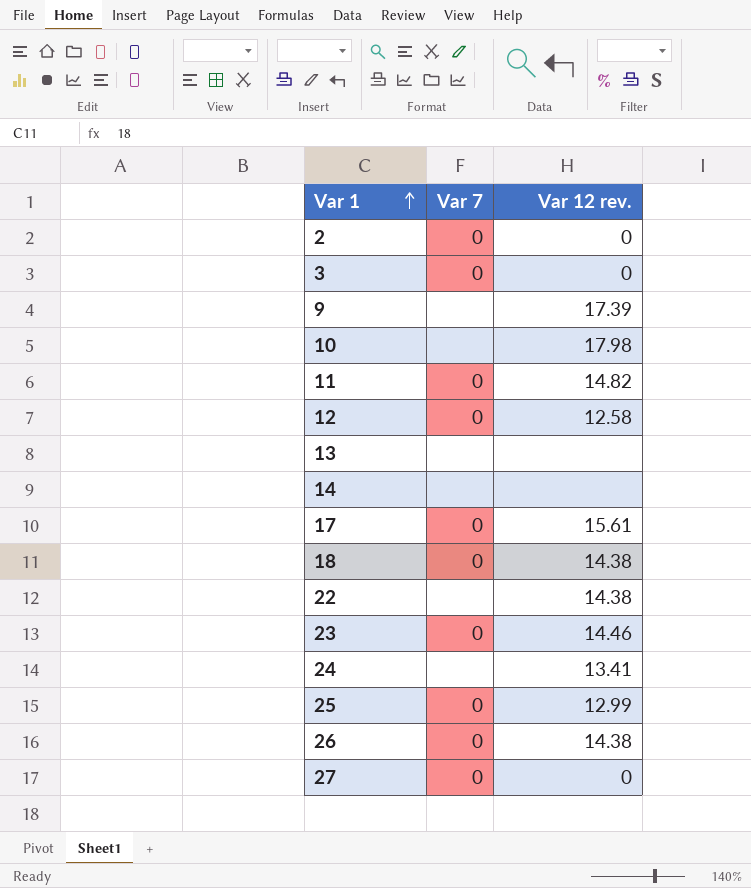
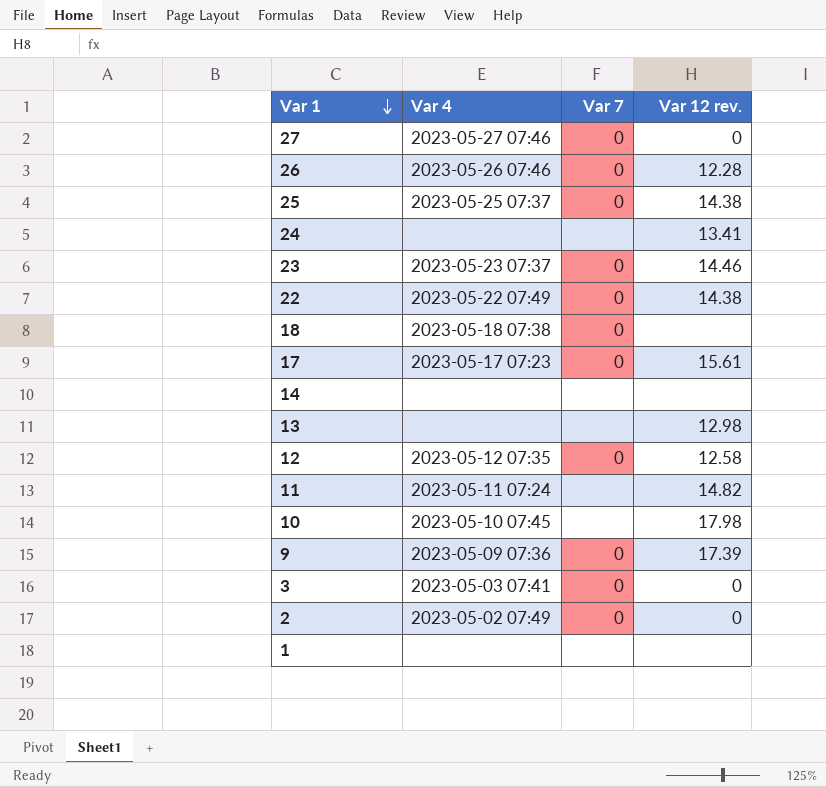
row order: Var 1 ascending -> Var 1 descending
column Var 4 | position: none -> 2
26 | Var 12 rev.: 14.38 -> 12.28
25 | Var 12 rev.: 12.99 -> 14.38
22 | Var 7: none -> 0
18 | Var 12 rev.: 14.38 -> none
13 | Var 12 rev.: none -> 12.98
11 | Var 7: 0 -> none
9 | Var 7: none -> 0
row 1: none -> none | none | none

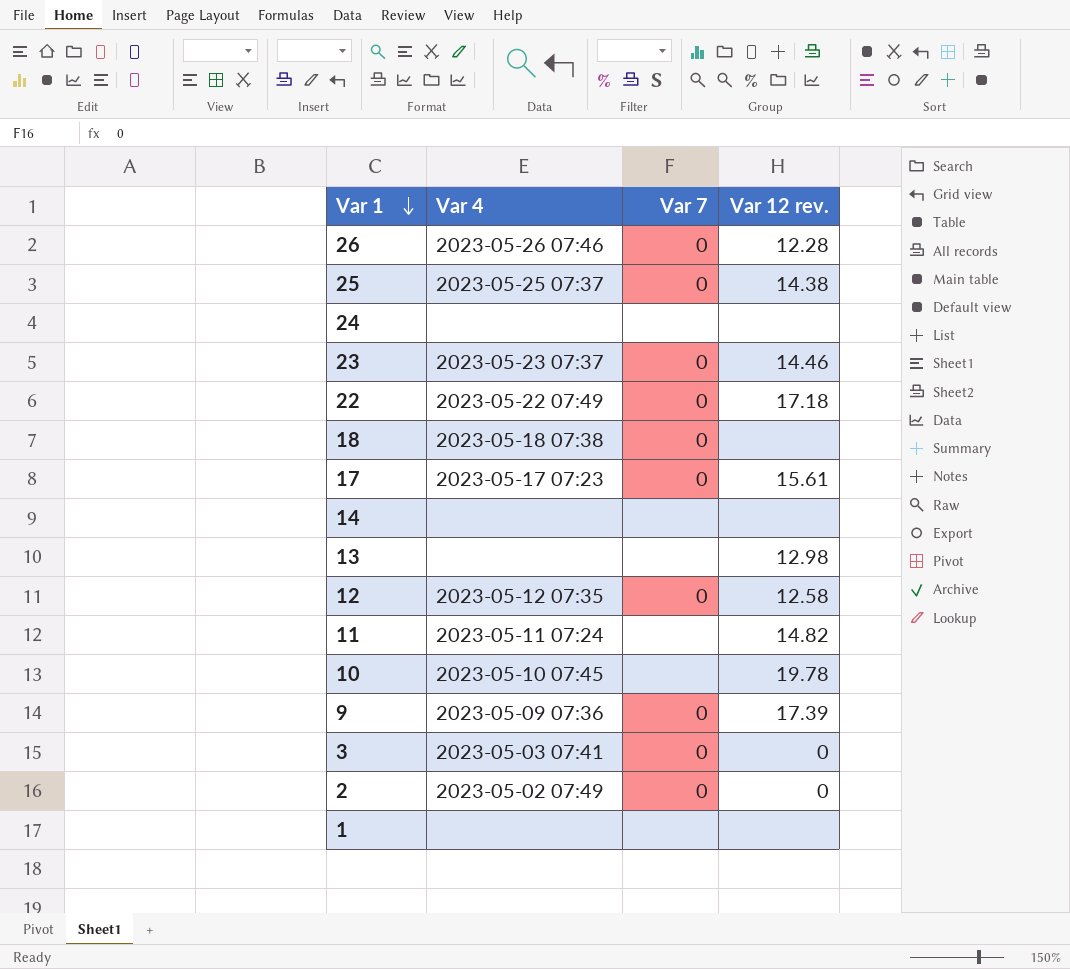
row 27: 2023-05-27 07:46 | 0 | 0 -> none
24 | Var 12 rev.: 13.41 -> none
22 | Var 12 rev.: 14.38 -> 17.18
10 | Var 12 rev.: 17.98 -> 19.78

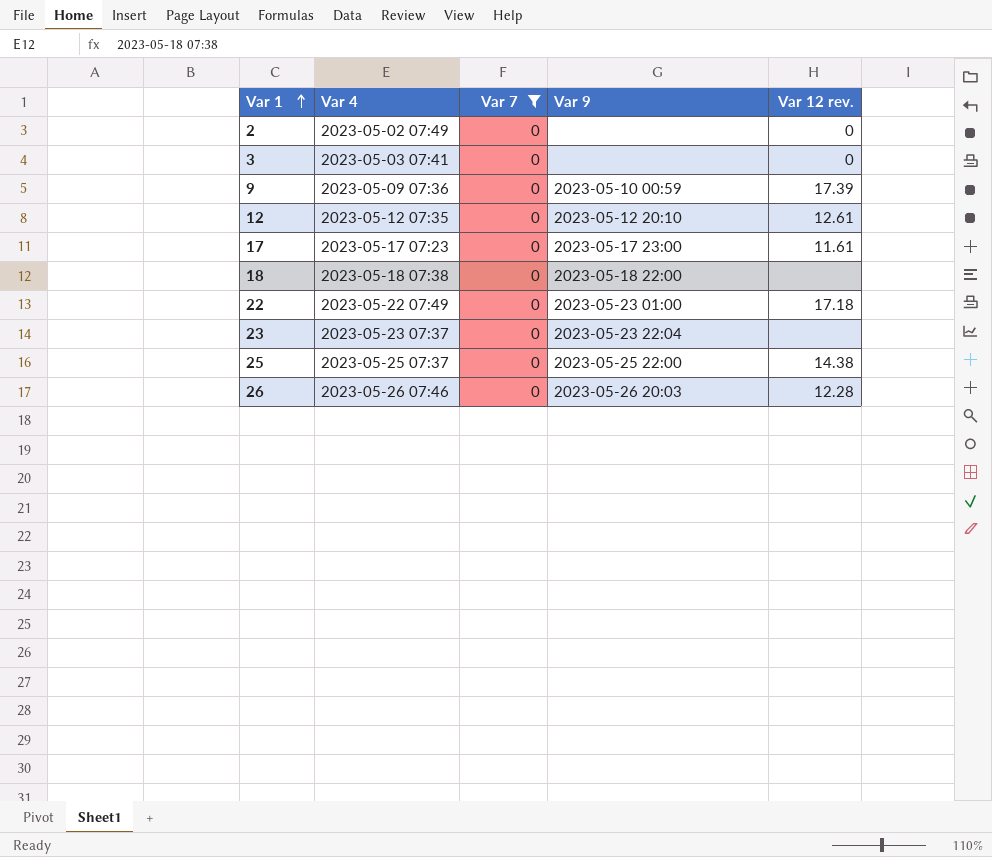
filter: none -> Var 7 = 0
row order: Var 1 descending -> Var 1 ascending
column Var 9 | position: none -> 4
12 | Var 12 rev.: 12.58 -> 12.61
17 | Var 12 rev.: 15.61 -> 11.61
23 | Var 12 rev.: 14.46 -> none

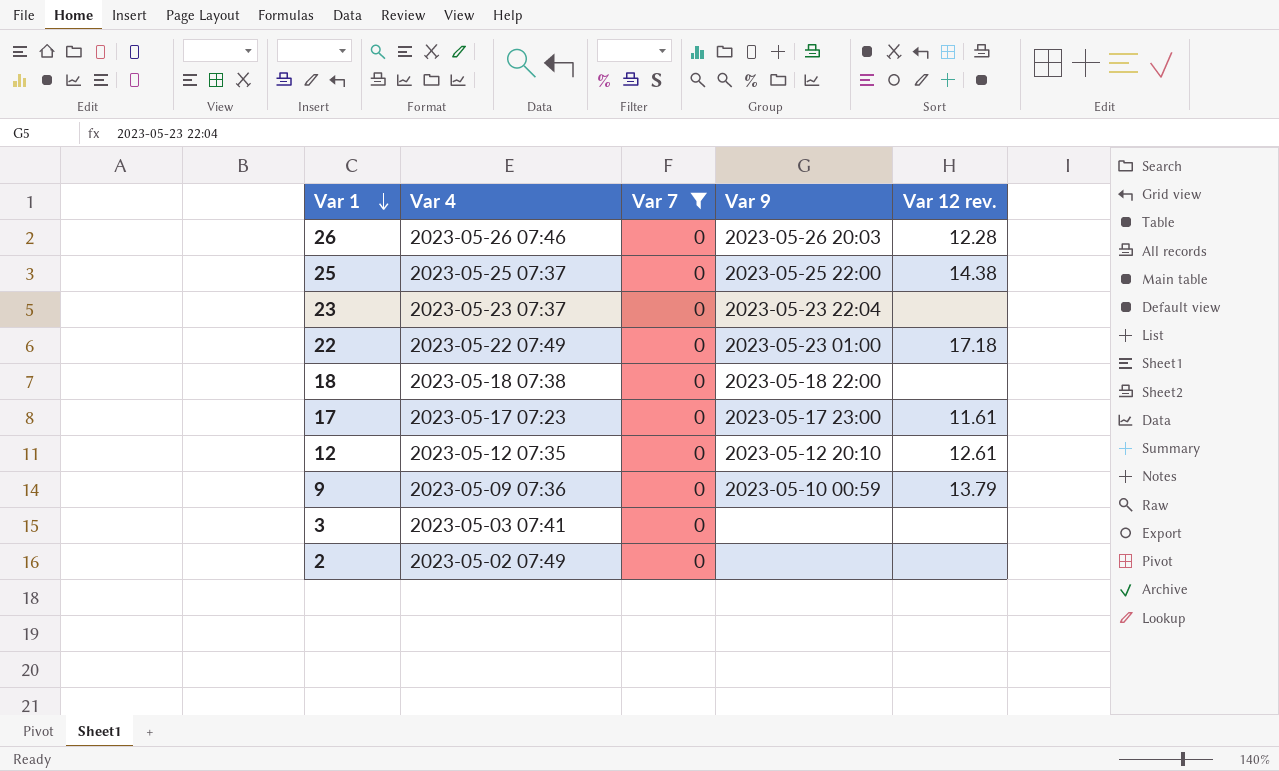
row order: Var 1 ascending -> Var 1 descending
9 | Var 12 rev.: 17.39 -> 13.79
3 | Var 12 rev.: 0 -> none
2 | Var 12 rev.: 0 -> none

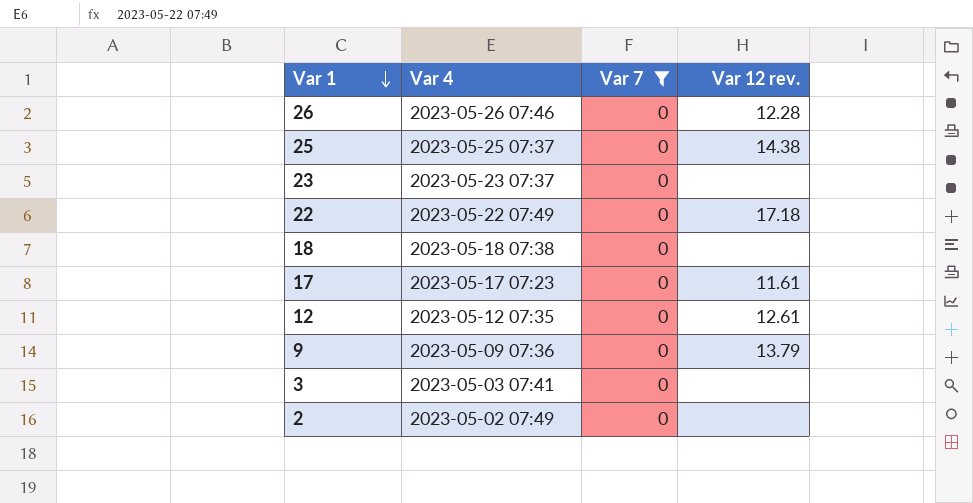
column Var 9 | position: 4 -> none

